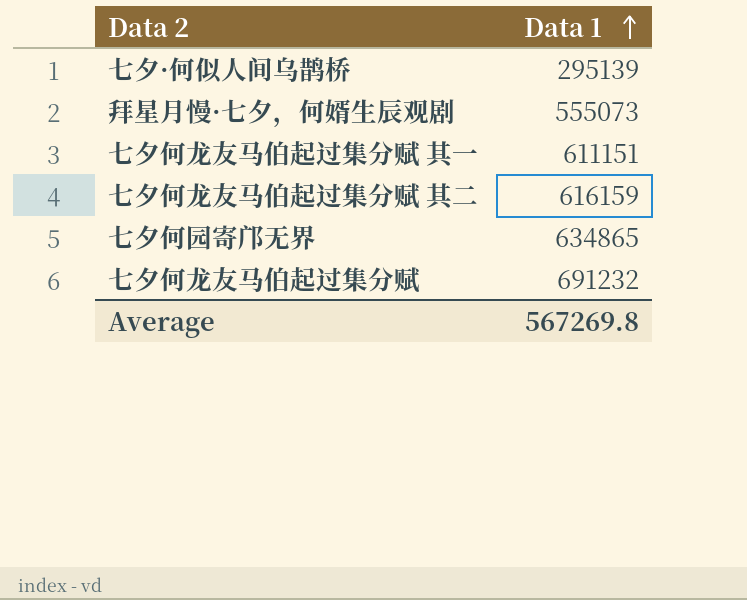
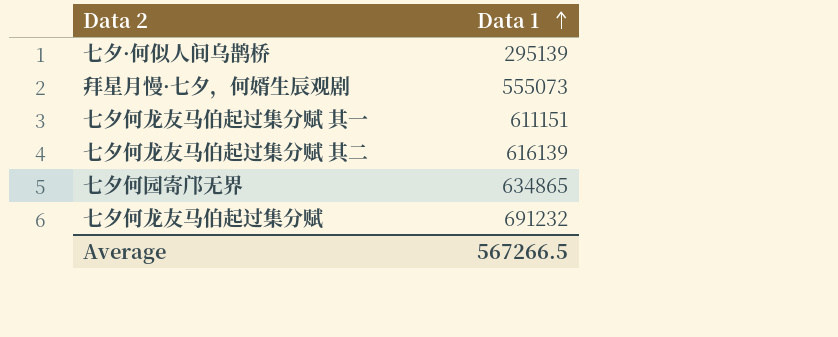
七夕何龙友马伯起过集分赋 其二 | Data 1: 616159 -> 616139
Average | Data 1: 567269.8 -> 567266.5

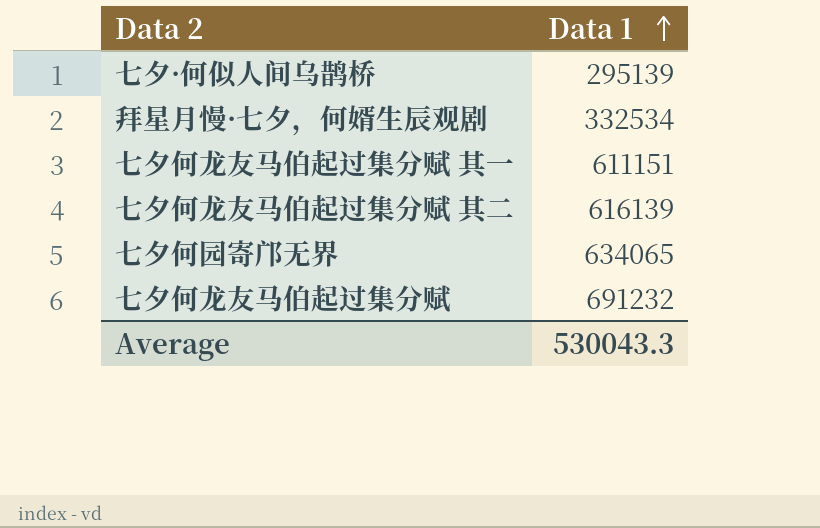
拜星月慢·七夕，何婿生辰观剧 | Data 1: 555073 -> 332534
七夕何园寄邝无界 | Data 1: 634865 -> 634065
Average | Data 1: 567266.5 -> 530043.3

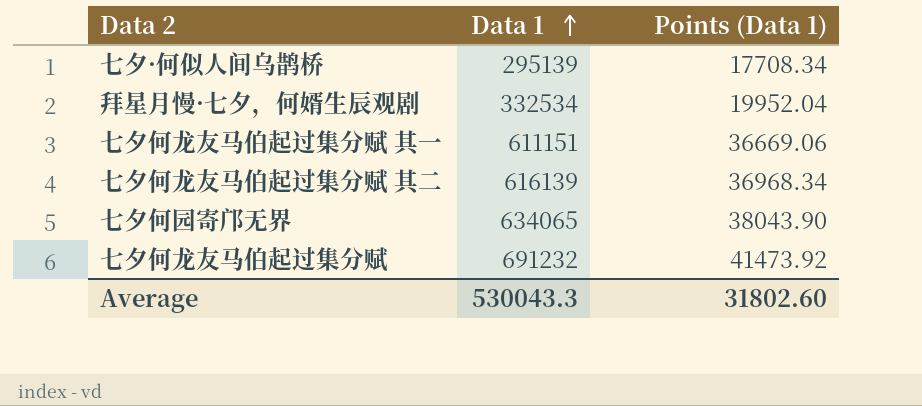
column Points (Data 1) | formula: none -> [Data 1] * 0.06

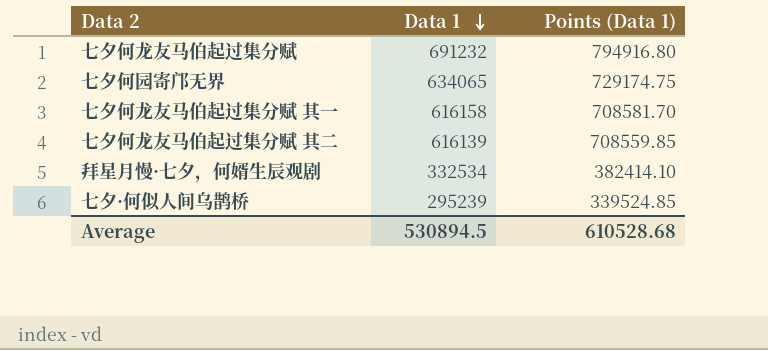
row order: Data 1 ascending -> Data 1 descending
column Points (Data 1) | formula: [Data 1] * 0.06 -> [Data 1] * 1.15
七夕何龙友马伯起过集分赋 其一 | Data 1: 611151 -> 616158
七夕·何似人间乌鹊桥 | Data 1: 295139 -> 295239
Average | Data 1: 530043.3 -> 530894.5
Average | Points (Data 1): 31802.60 -> 610528.68

